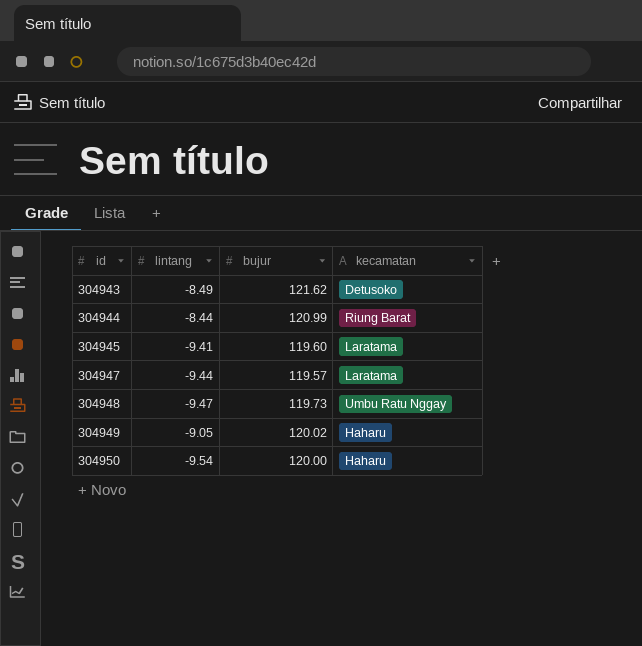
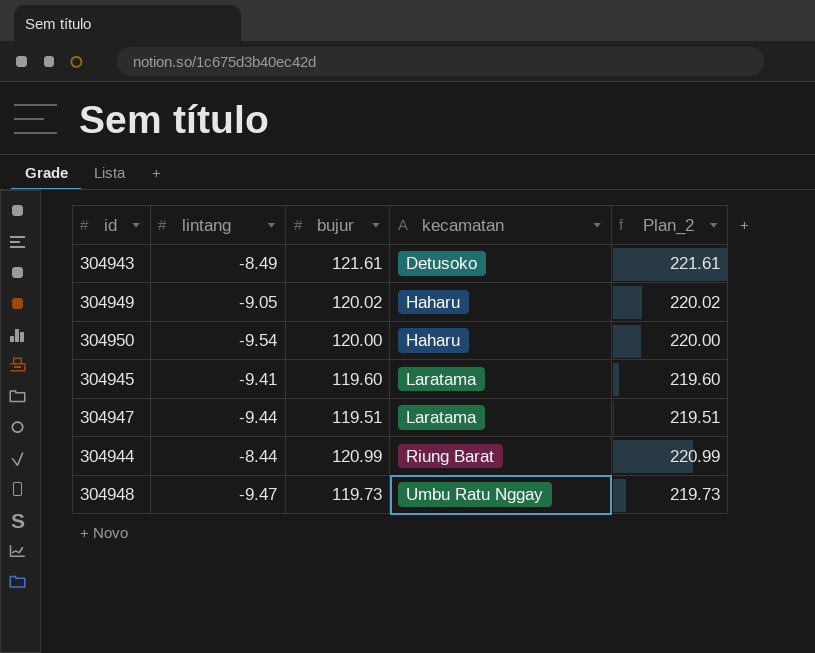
row order: id ascending -> kecamatan ascending
column Plan_2 | formula: none -> [bujur] + 100
304943 | bujur: 121.62 -> 121.61
304947 | bujur: 119.57 -> 119.51

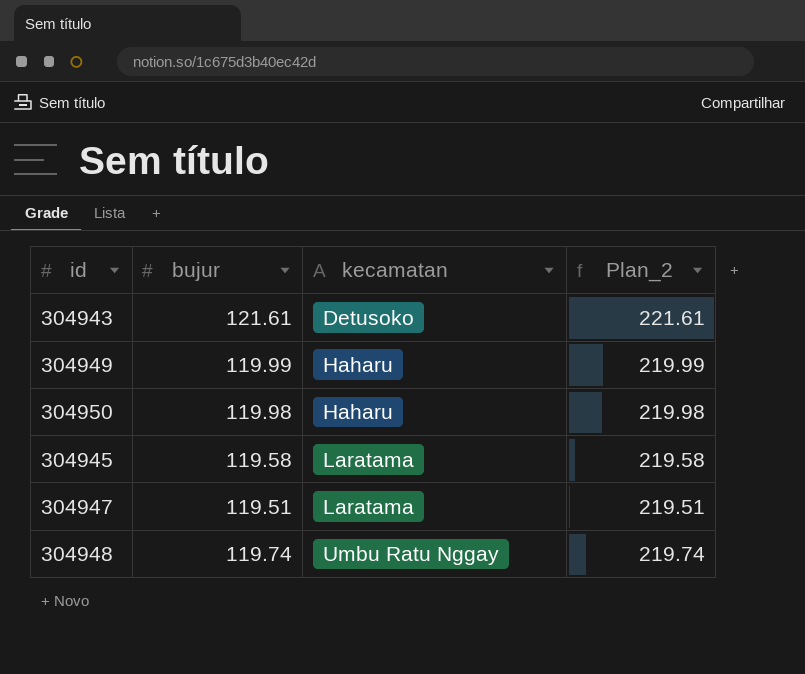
column lintang | position: 2 -> none
row 304944: -8.44 | 120.99 | Riung Barat | 220.99 -> none
304949 | bujur: 120.02 -> 119.99
304949 | Plan_2: 220.02 -> 219.99
304950 | bujur: 120.00 -> 119.98
304950 | Plan_2: 220.00 -> 219.98
304945 | bujur: 119.60 -> 119.58
304945 | Plan_2: 219.60 -> 219.58
304948 | bujur: 119.73 -> 119.74
304948 | Plan_2: 219.73 -> 219.74

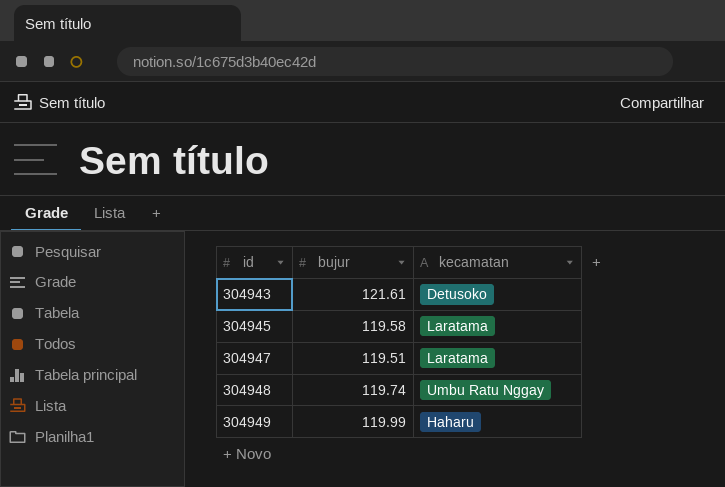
row order: kecamatan ascending -> id ascending
column Plan_2 | formula: [bujur] + 100 -> none
row 304950: 119.98 | Haharu | 219.98 -> none

